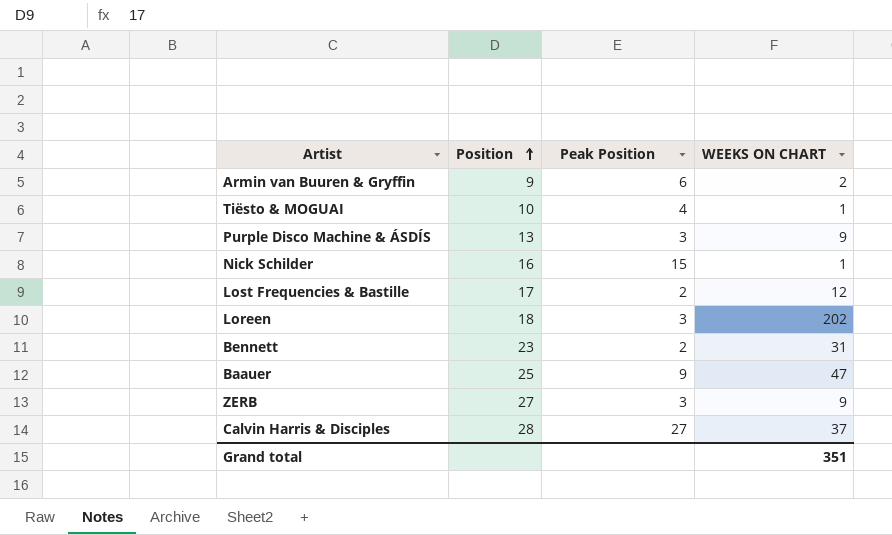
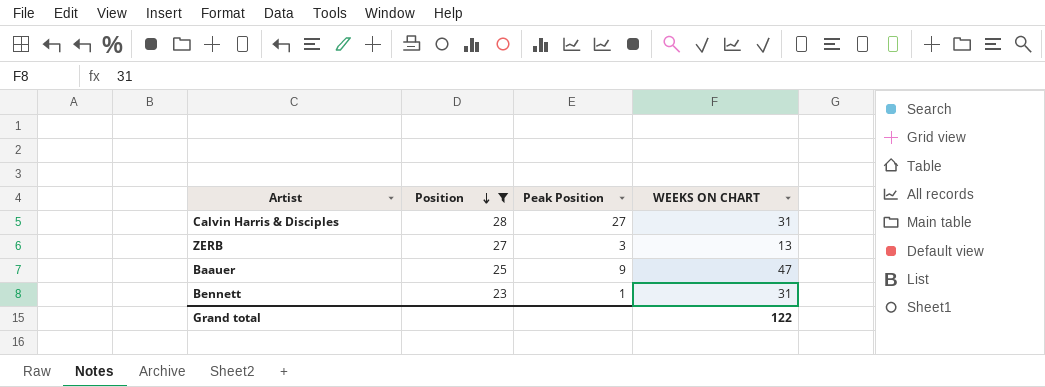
filter: none -> Position >= 23
row order: Position ascending -> Position descending
Calvin Harris & Disciples | WEEKS ON CHART: 37 -> 31
ZERB | WEEKS ON CHART: 9 -> 13
Bennett | Peak Position: 2 -> 1
Grand total | WEEKS ON CHART: 351 -> 122

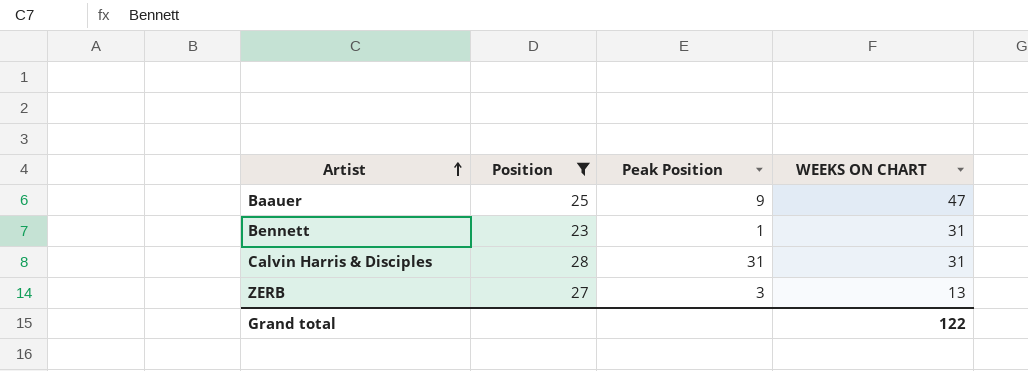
row order: Position descending -> Artist ascending
Calvin Harris & Disciples | Peak Position: 27 -> 31

